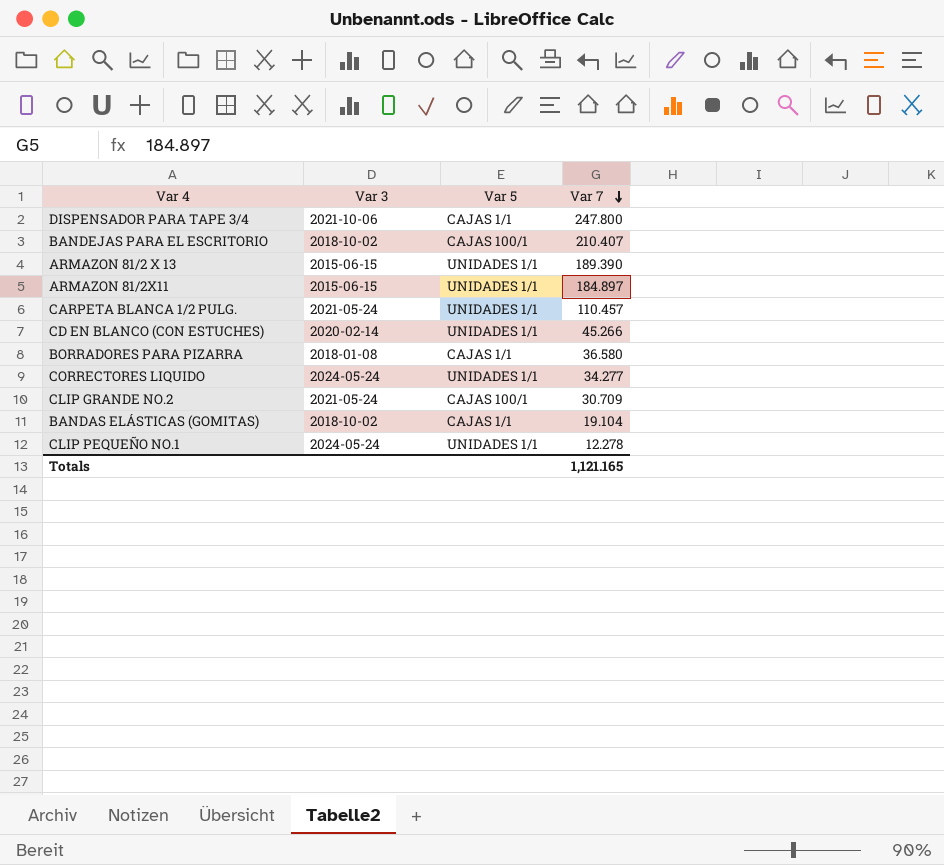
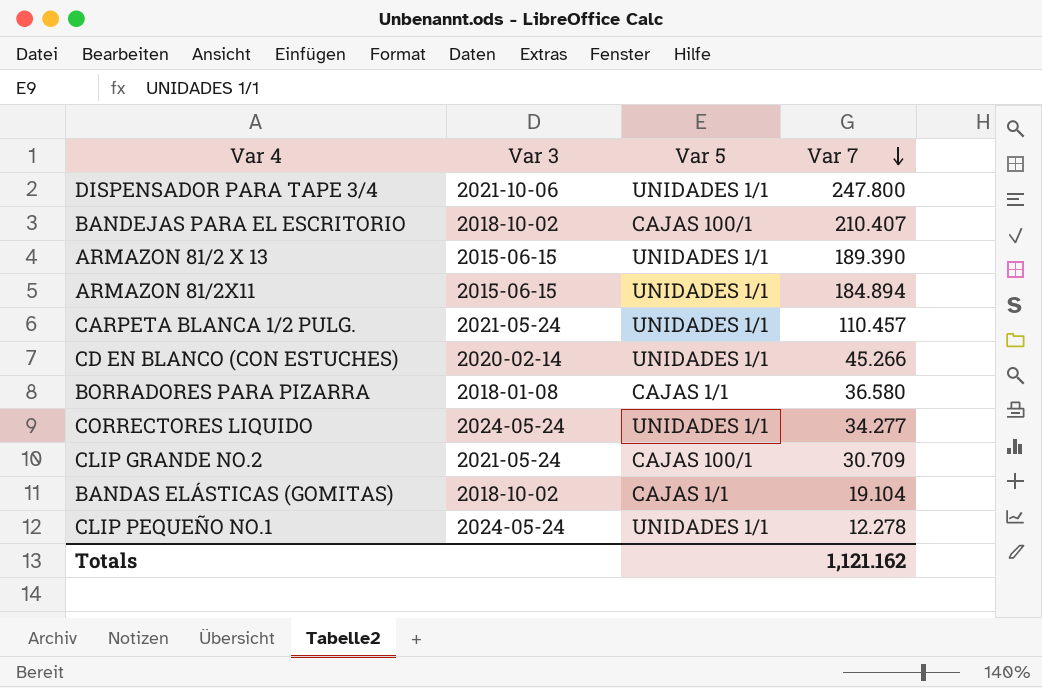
DISPENSADOR PARA TAPE 3/4 | Var 5: CAJAS 1/1 -> UNIDADES 1/1
ARMAZON 81/2X11 | Var 7: 184.897 -> 184.894
Totals | Var 7: 1,121.165 -> 1,121.162

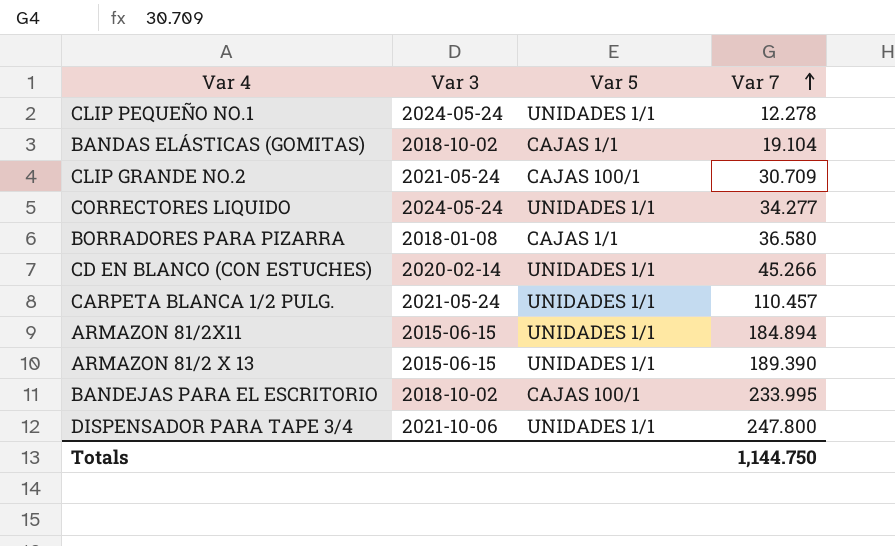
row order: Var 7 descending -> Var 7 ascending
BANDEJAS PARA EL ESCRITORIO | Var 7: 210.407 -> 233.995
Totals | Var 7: 1,121.162 -> 1,144.750

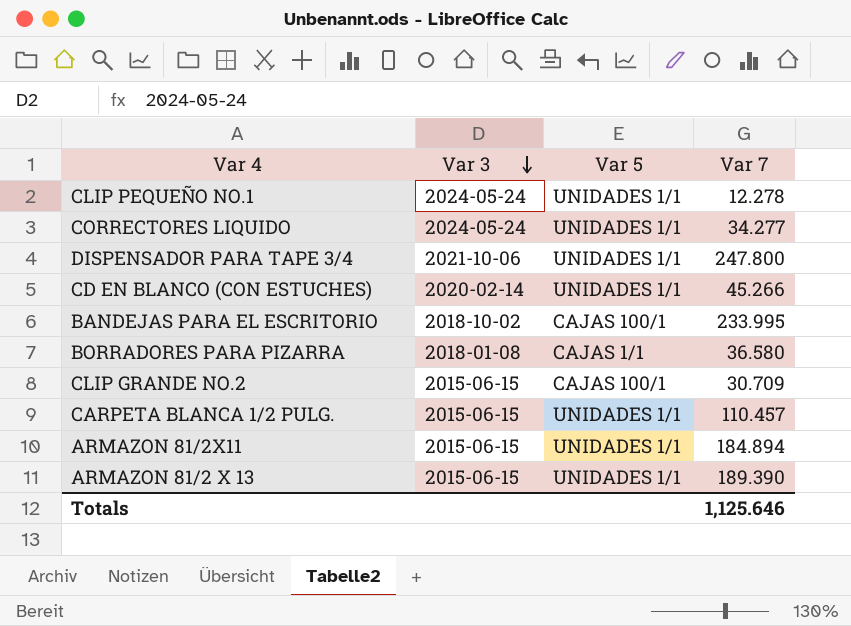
row order: Var 7 ascending -> Var 3 descending
row BANDAS ELÁSTICAS (GOMITAS): 2018-10-02 | CAJAS 1/1 | 19.104 -> none
CLIP GRANDE NO.2 | Var 3: 2021-05-24 -> 2015-06-15
CARPETA BLANCA 1/2 PULG. | Var 3: 2021-05-24 -> 2015-06-15
Totals | Var 7: 1,144.750 -> 1,125.646

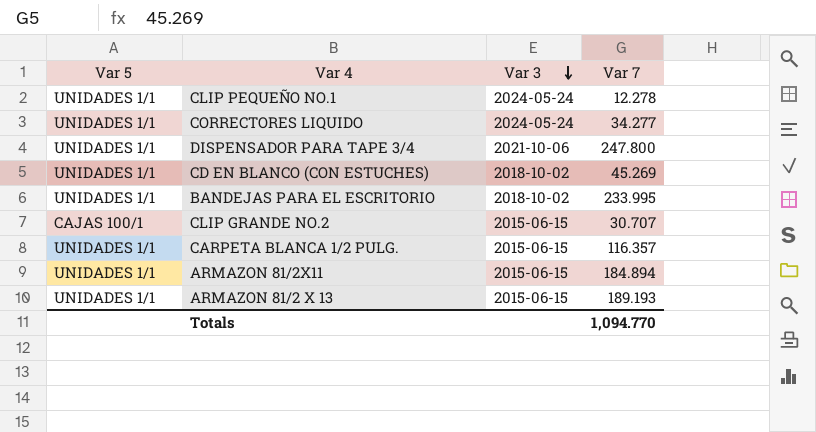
column Var 5 | position: 3 -> 1
row BORRADORES PARA PIZARRA: 2018-01-08 | CAJAS 1/1 | 36.580 -> none
CD EN BLANCO (CON ESTUCHES) | Var 3: 2020-02-14 -> 2018-10-02
CD EN BLANCO (CON ESTUCHES) | Var 7: 45.266 -> 45.269
BANDEJAS PARA EL ESCRITORIO | Var 5: CAJAS 100/1 -> UNIDADES 1/1
CLIP GRANDE NO.2 | Var 7: 30.709 -> 30.707
CARPETA BLANCA 1/2 PULG. | Var 7: 110.457 -> 116.357
ARMAZON 81/2 X 13 | Var 7: 189.390 -> 189.193
Totals | Var 7: 1,125.646 -> 1,094.770

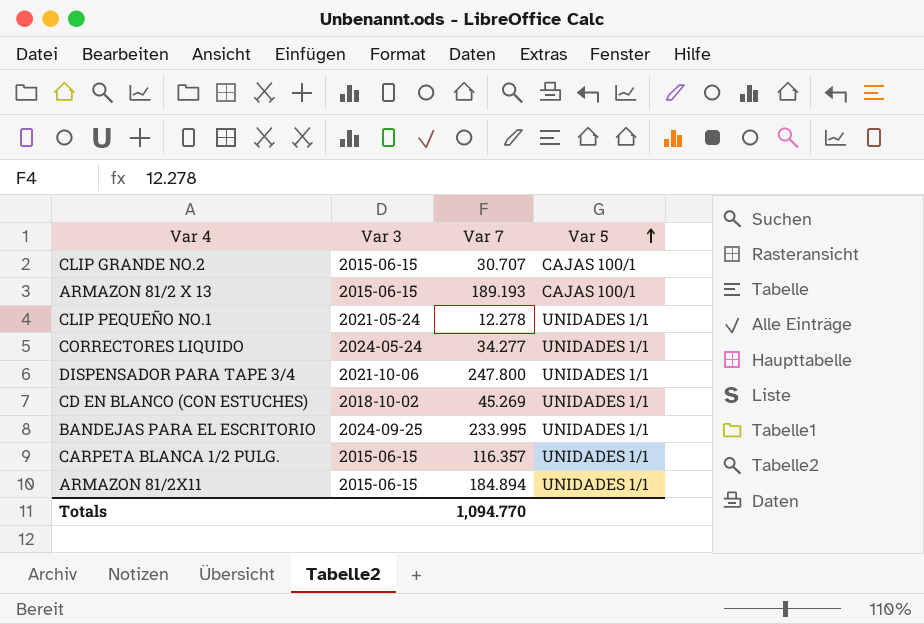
row order: Var 3 descending -> Var 5 ascending
column Var 5 | position: 1 -> 4
ARMAZON 81/2 X 13 | Var 5: UNIDADES 1/1 -> CAJAS 100/1
CLIP PEQUEÑO NO.1 | Var 3: 2024-05-24 -> 2021-05-24
BANDEJAS PARA EL ESCRITORIO | Var 3: 2018-10-02 -> 2024-09-25

